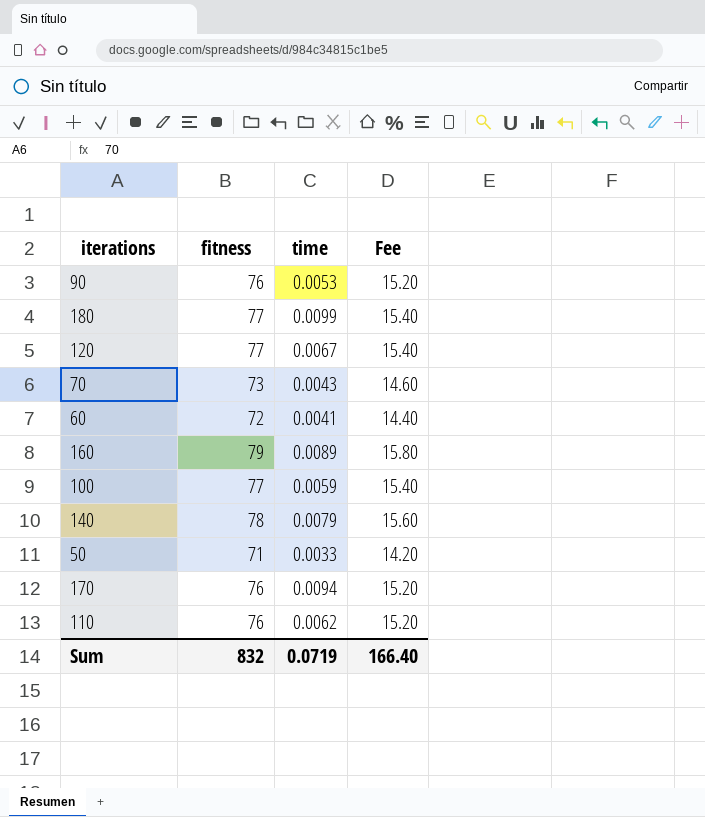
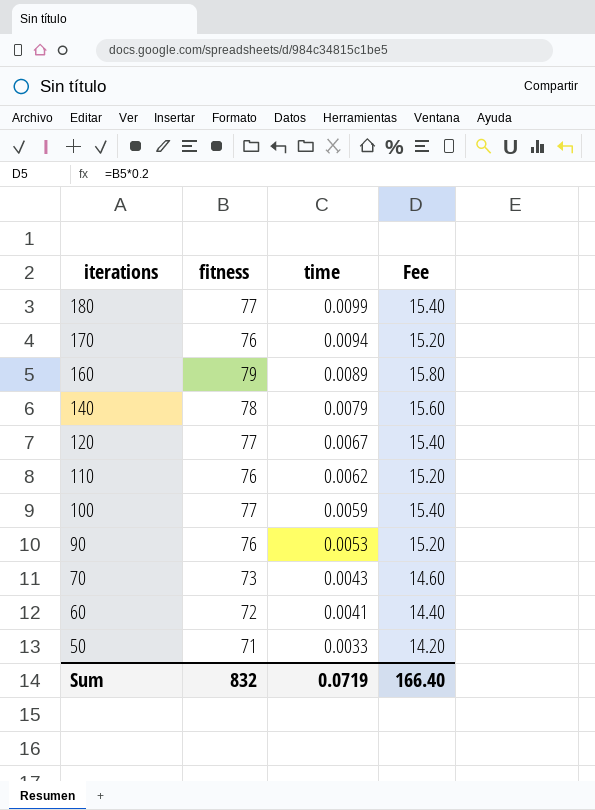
row order: none -> iterations descending

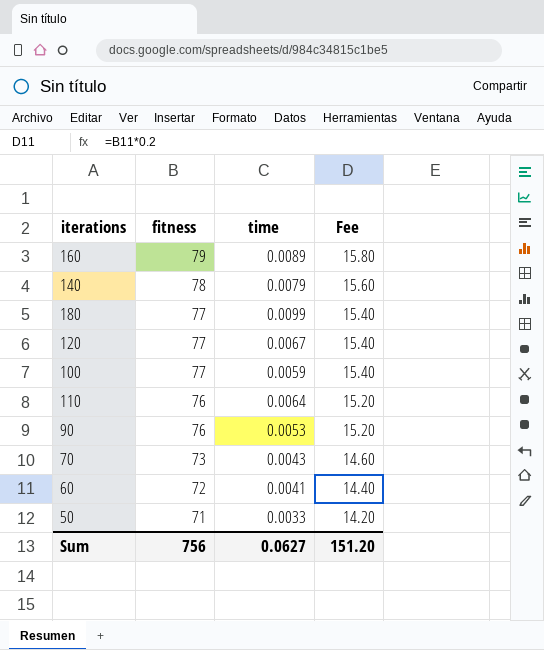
row order: iterations descending -> fitness descending
row 170: 76 | 0.0094 | 15.20 -> none
110 | time: 0.0062 -> 0.0064
Sum | fitness: 832 -> 756
Sum | time: 0.0719 -> 0.0627
Sum | Fee: 166.40 -> 151.20

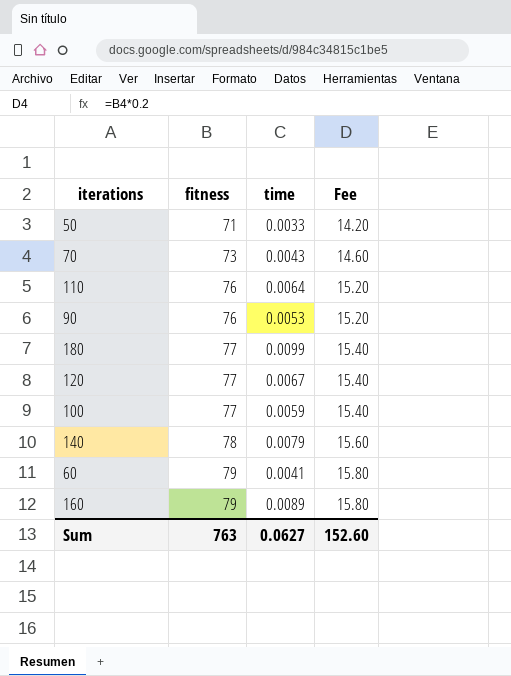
row order: fitness descending -> fitness ascending
60 | fitness: 72 -> 79
60 | Fee: 14.40 -> 15.80
Sum | fitness: 756 -> 763
Sum | Fee: 151.20 -> 152.60

